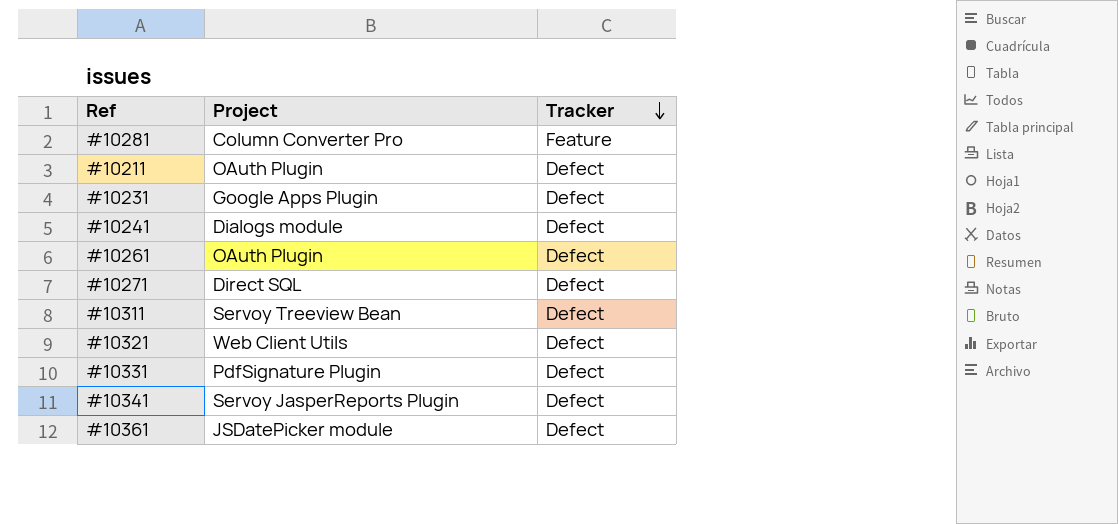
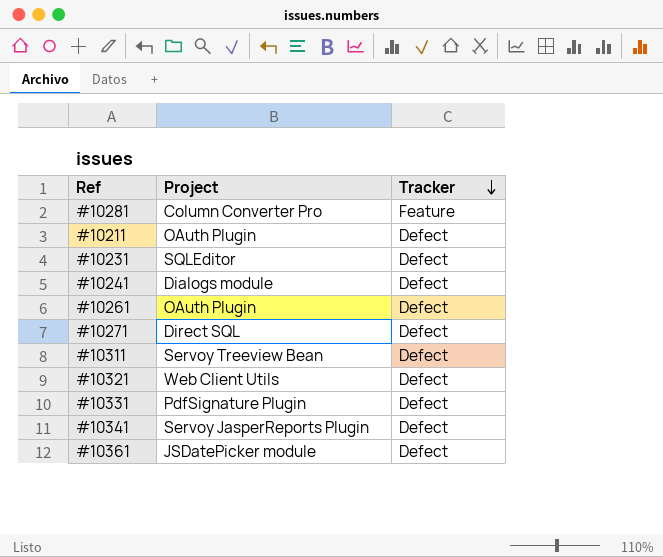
#10231 | Project: Google Apps Plugin -> SQLEditor

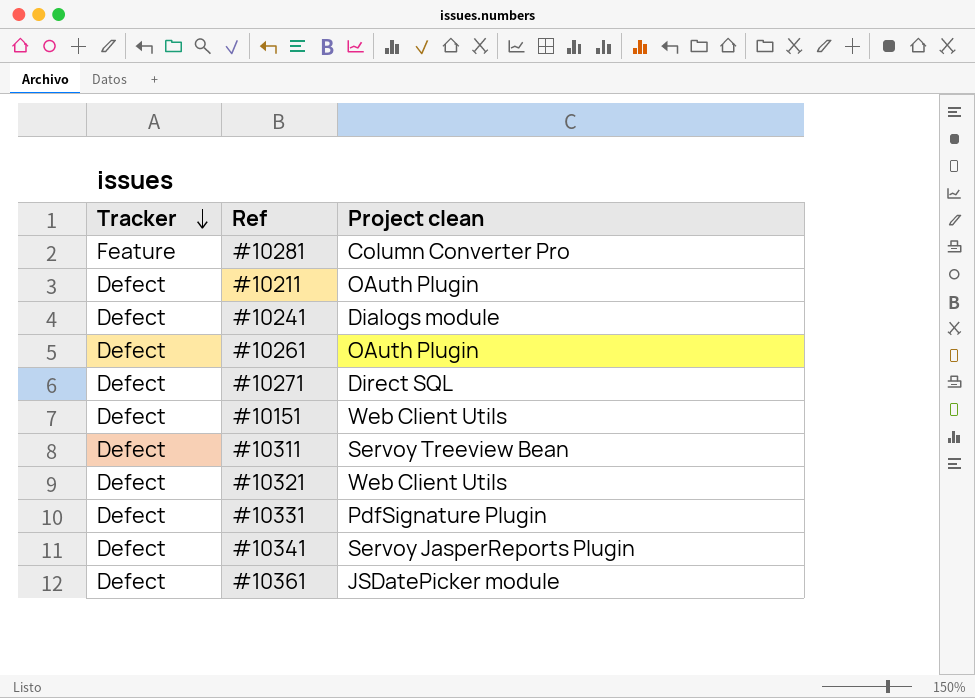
column Tracker | position: 3 -> 1
column name: Project -> Project clean
row #10231: SQLEditor | Defect -> none
row #10151: none -> Defect | Web Client Utils

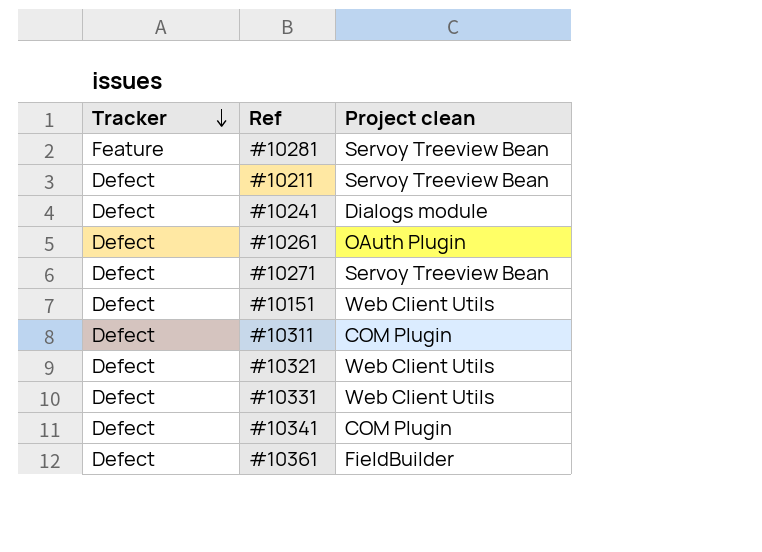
#10281 | Project clean: Column Converter Pro -> Servoy Treeview Bean
#10211 | Project clean: OAuth Plugin -> Servoy Treeview Bean
#10271 | Project clean: Direct SQL -> Servoy Treeview Bean
#10311 | Project clean: Servoy Treeview Bean -> COM Plugin
#10331 | Project clean: PdfSignature Plugin -> Web Client Utils
#10341 | Project clean: Servoy JasperReports Plugin -> COM Plugin
#10361 | Project clean: JSDatePicker module -> FieldBuilder

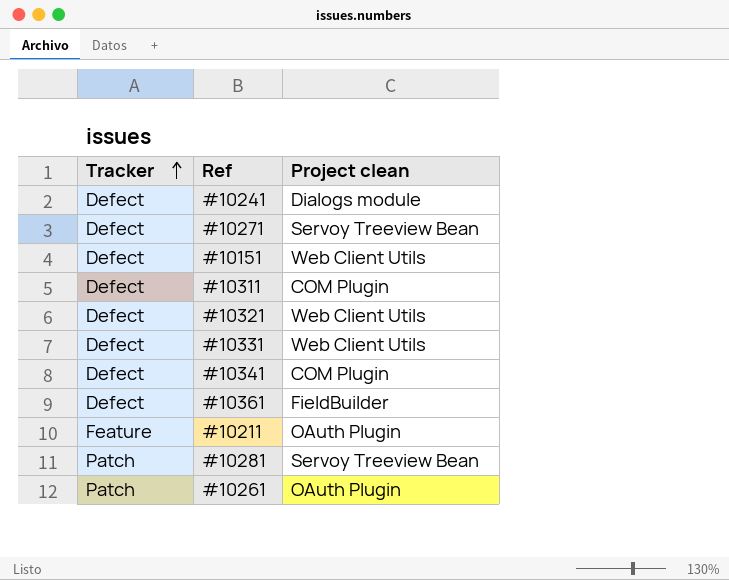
row order: Tracker descending -> Tracker ascending
#10211 | Tracker: Defect -> Feature
#10211 | Project clean: Servoy Treeview Bean -> OAuth Plugin
#10281 | Tracker: Feature -> Patch
#10261 | Tracker: Defect -> Patch

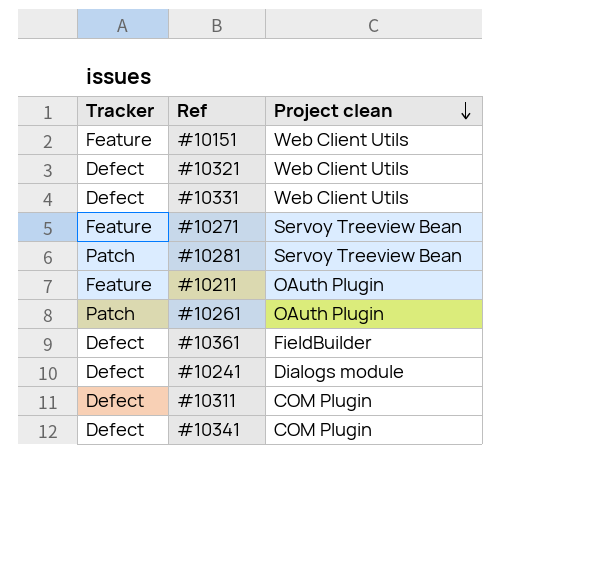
row order: Tracker ascending -> Project clean descending
#10151 | Tracker: Defect -> Feature
#10271 | Tracker: Defect -> Feature

